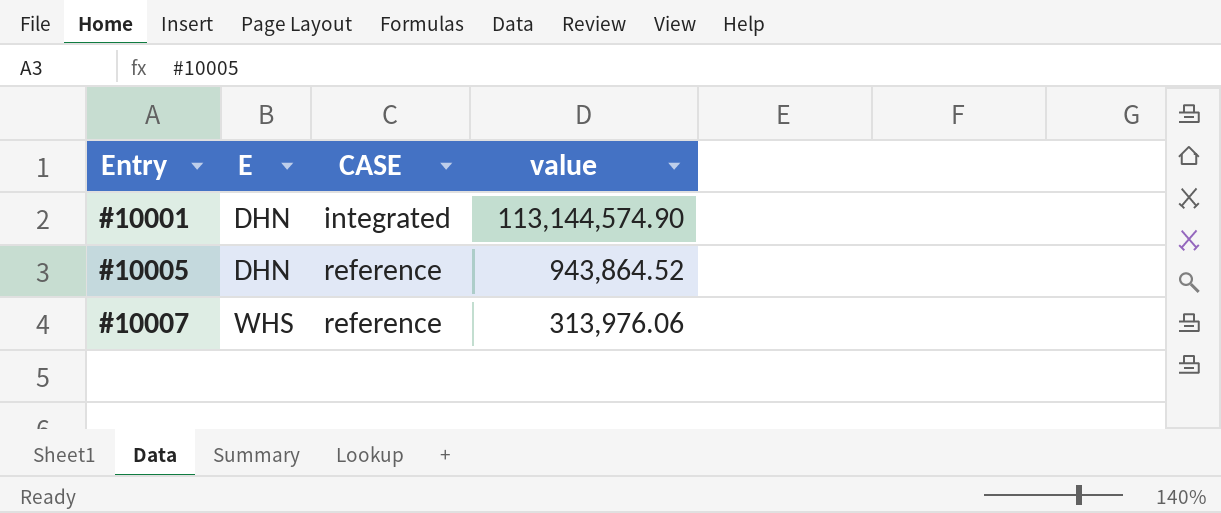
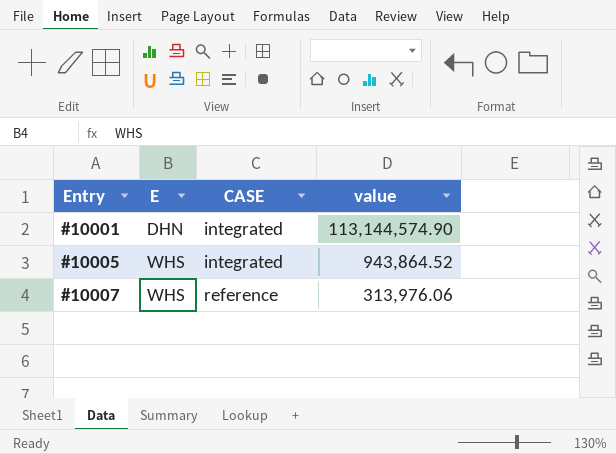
#10005 | E: DHN -> WHS
#10005 | CASE: reference -> integrated

